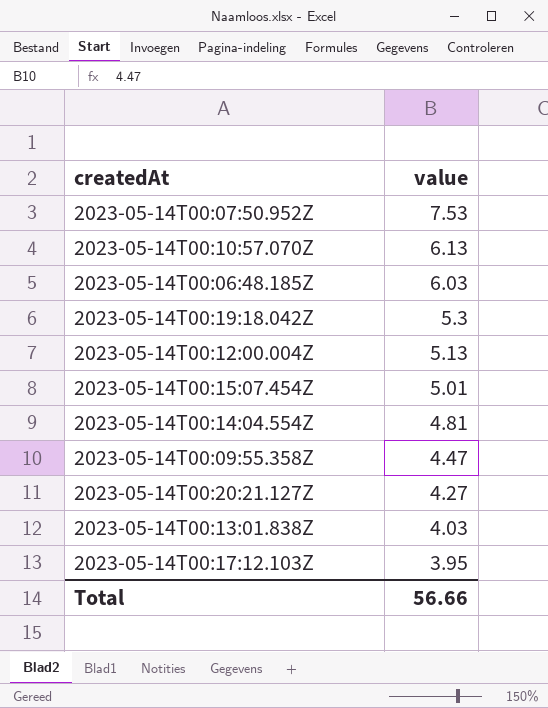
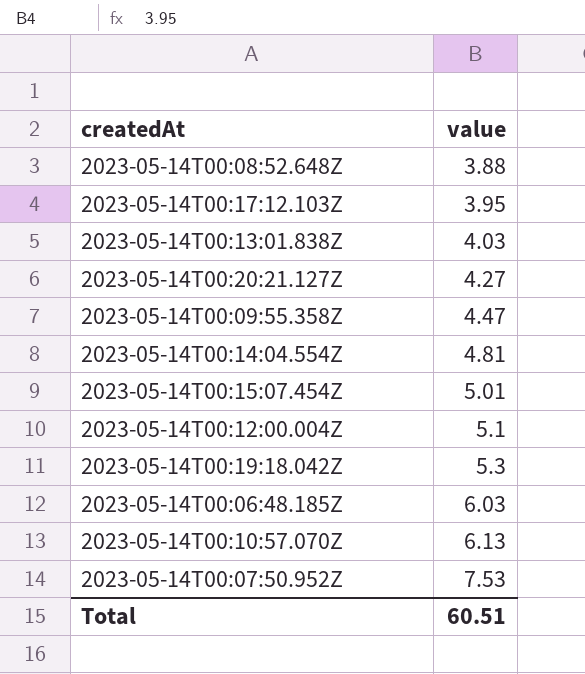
row order: value descending -> value ascending
row 2023-05-14T00:08:52.648Z: none -> 3.88
2023-05-14T00:12:00.004Z | value: 5.13 -> 5.1
Total | value: 56.66 -> 60.51

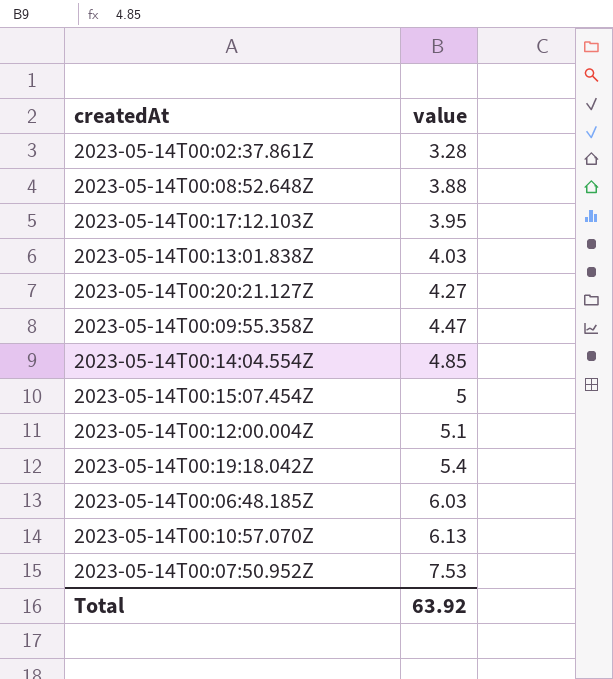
row 2023-05-14T00:02:37.861Z: none -> 3.28
2023-05-14T00:14:04.554Z | value: 4.81 -> 4.85
2023-05-14T00:15:07.454Z | value: 5.01 -> 5
2023-05-14T00:19:18.042Z | value: 5.3 -> 5.4
Total | value: 60.51 -> 63.92

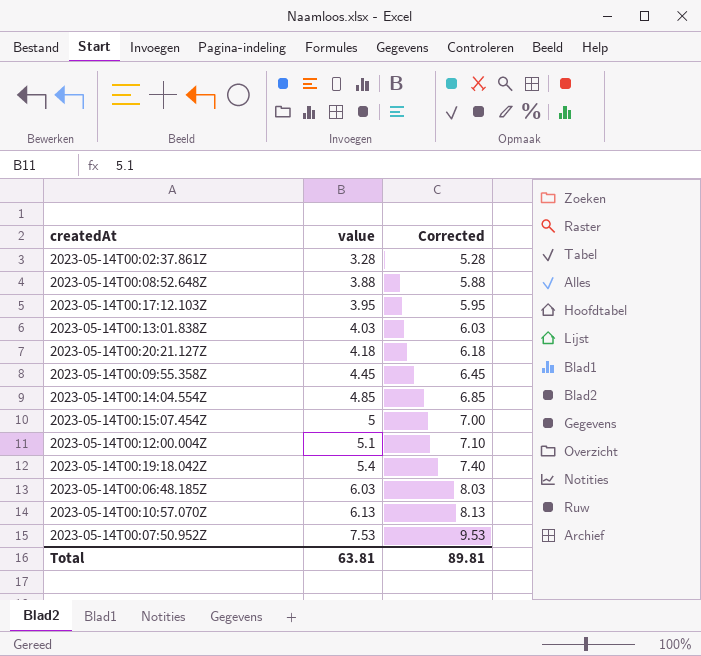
column Corrected | formula: none -> [value] + 2
2023-05-14T00:20:21.127Z | value: 4.27 -> 4.18
2023-05-14T00:09:55.358Z | value: 4.47 -> 4.45
Total | value: 63.92 -> 63.81

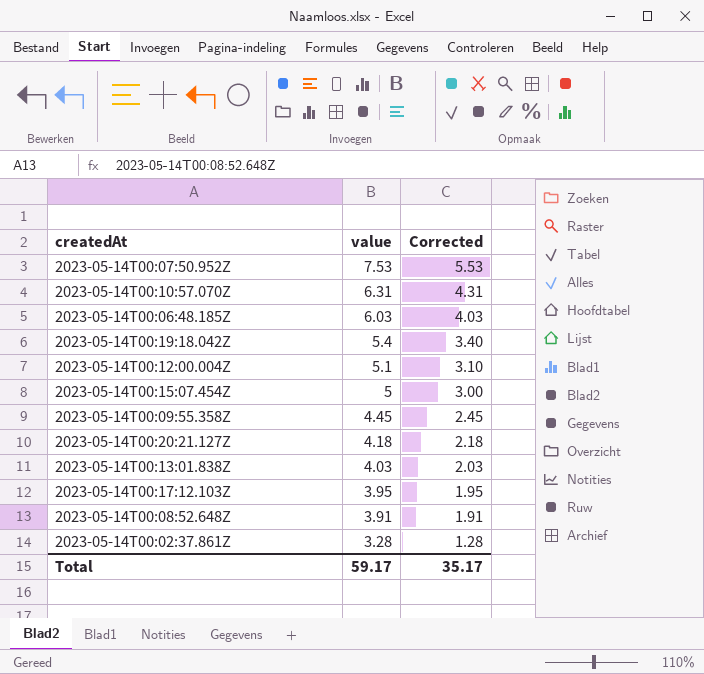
row order: value ascending -> value descending
column Corrected | formula: [value] + 2 -> [value] - 2
row 2023-05-14T00:14:04.554Z: 4.85 | 6.85 -> none
2023-05-14T00:10:57.070Z | value: 6.13 -> 6.31
2023-05-14T00:08:52.648Z | value: 3.88 -> 3.91
Total | value: 63.81 -> 59.17
Total | Corrected: 89.81 -> 35.17

